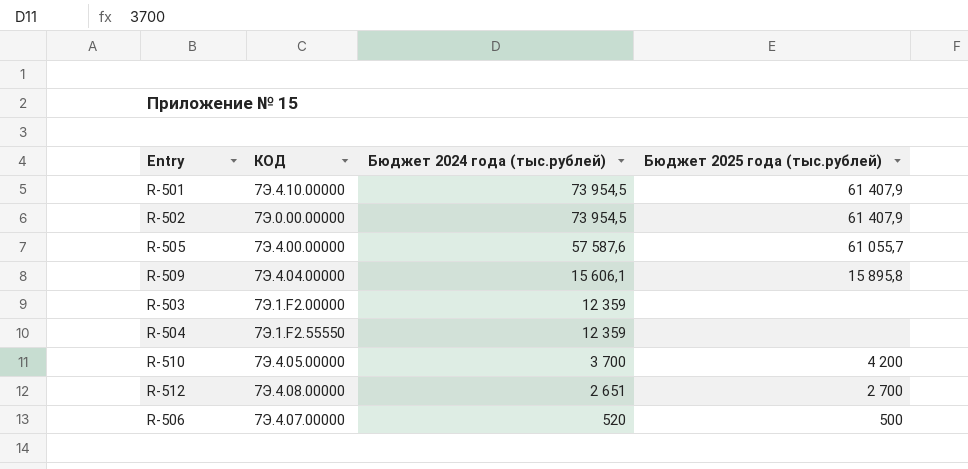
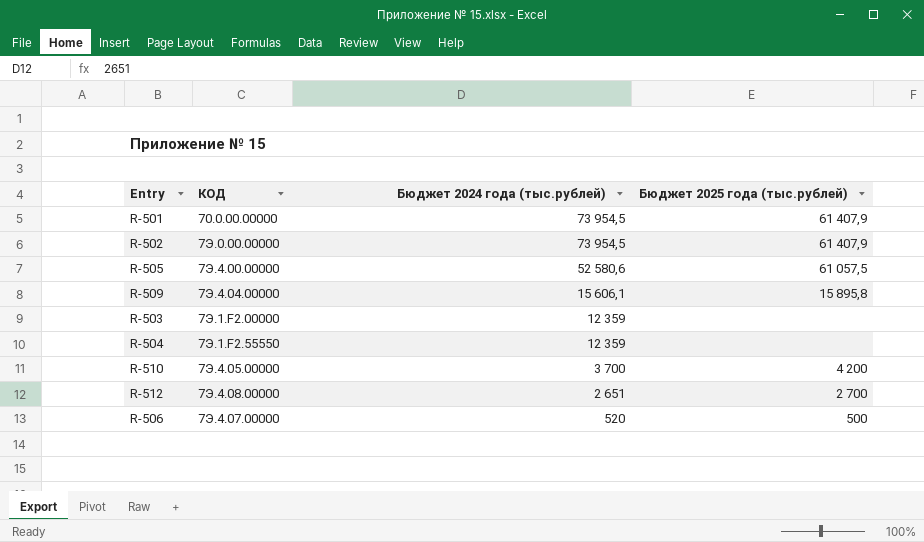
R-501 | КОД: 7Э.4.10.00000 -> 70.0.00.00000
R-505 | Бюджет 2024 года (тыс.рублей): 57 587,6 -> 52 580,6
R-505 | Бюджет 2025 года (тыс.рублей): 61 055,7 -> 61 057,5

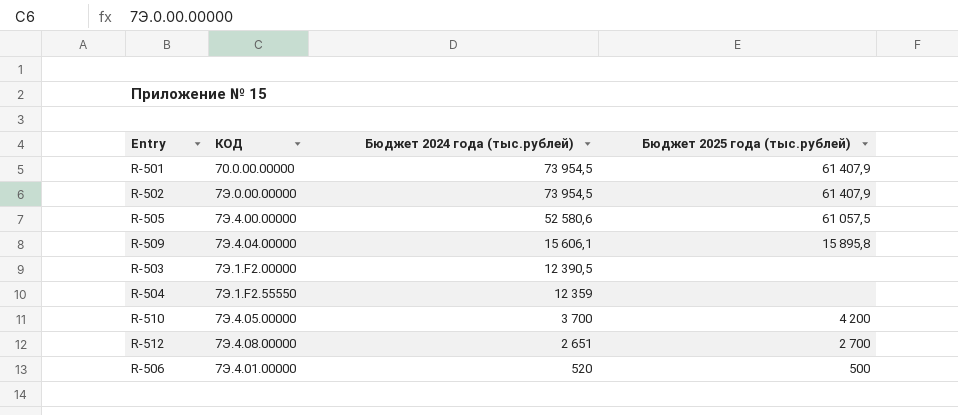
R-503 | Бюджет 2024 года (тыс.рублей): 12 359 -> 12 390,5
R-506 | КОД: 7Э.4.07.00000 -> 7Э.4.01.00000

